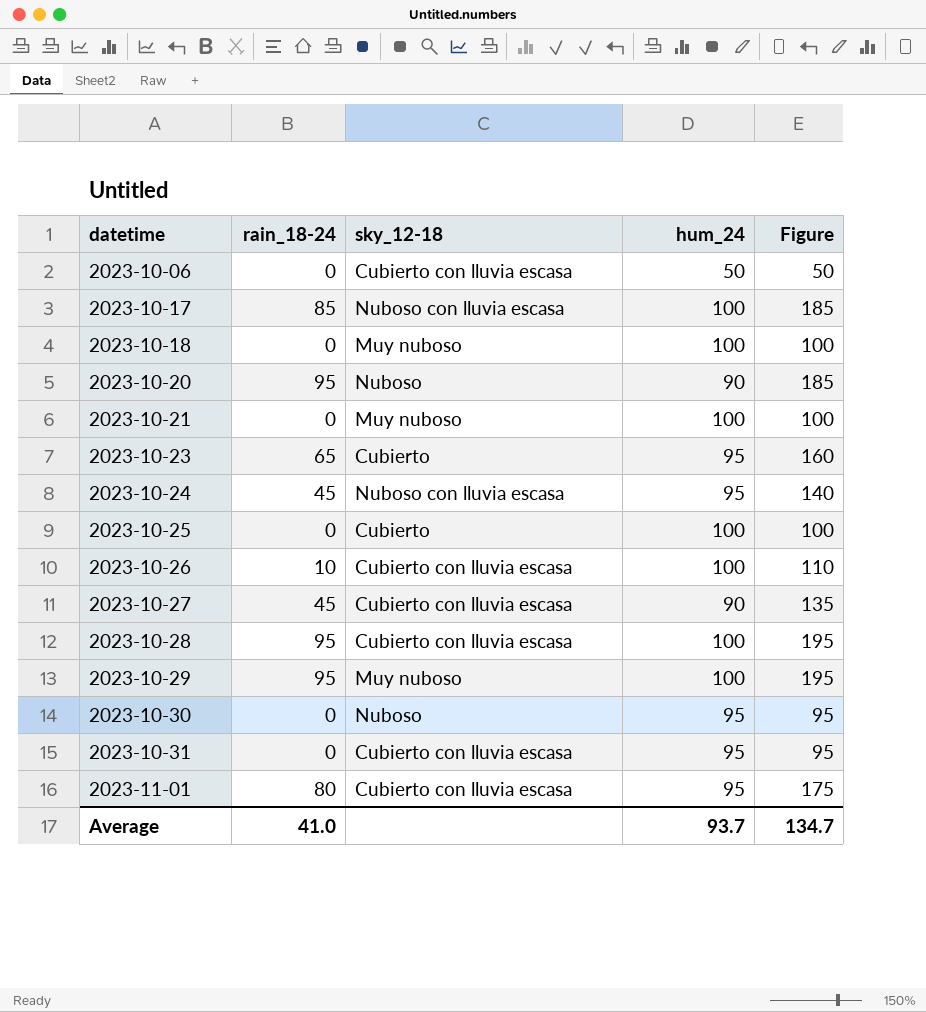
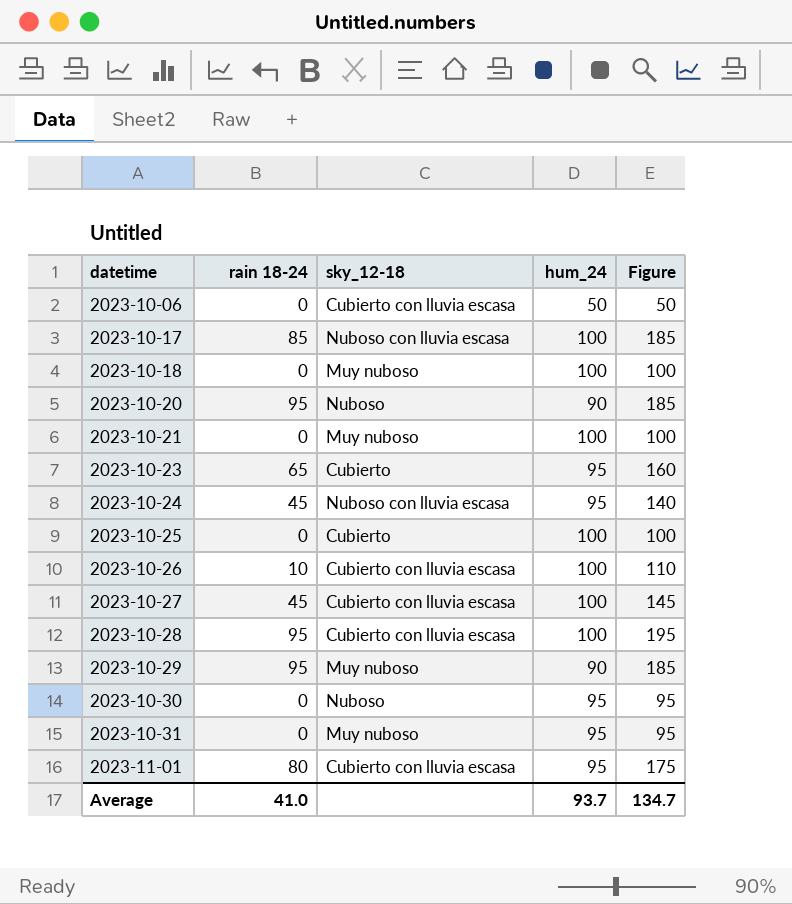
column name: rain_18-24 -> rain 18-24
2023-10-27 | hum_24: 90 -> 100
2023-10-27 | Figure: 135 -> 145
2023-10-29 | hum_24: 100 -> 90
2023-10-29 | Figure: 195 -> 185
2023-10-31 | sky_12-18: Cubierto con lluvia escasa -> Muy nuboso

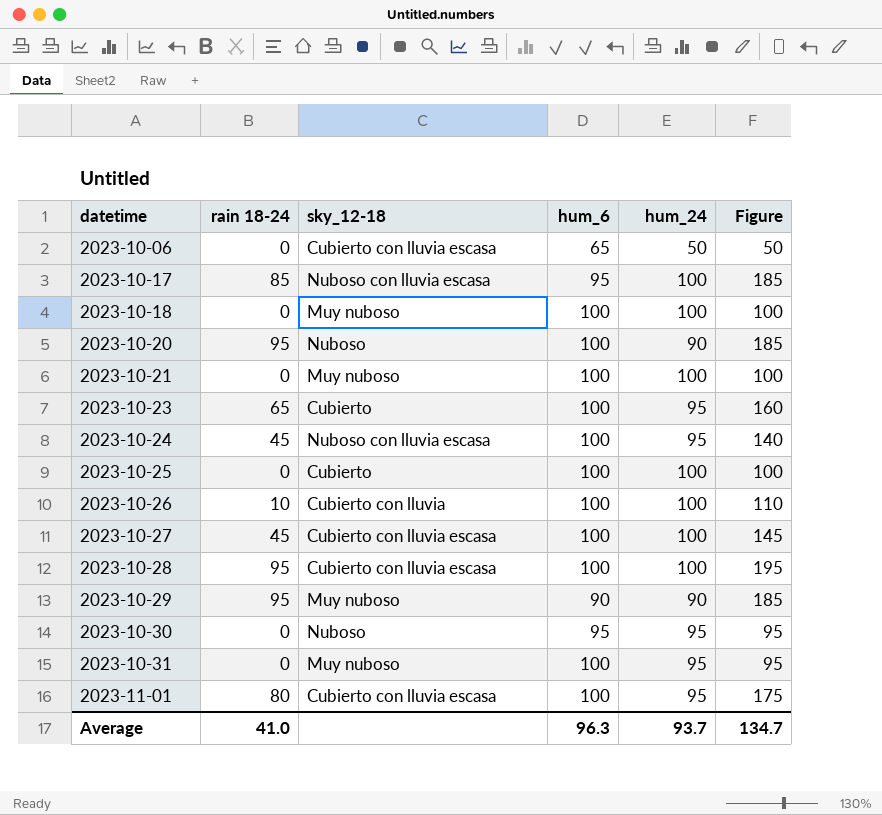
column hum_6 | position: none -> 4
2023-10-26 | sky_12-18: Cubierto con lluvia escasa -> Cubierto con lluvia

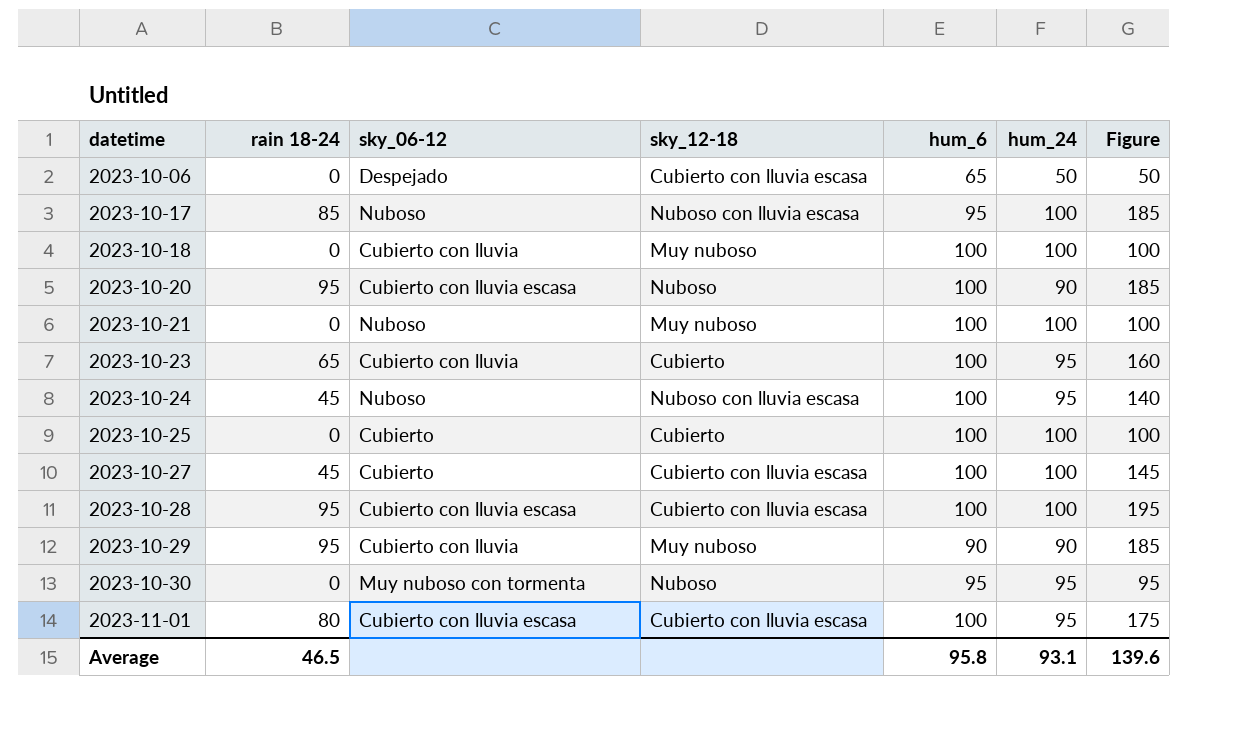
column sky_06-12 | position: none -> 3
row 2023-10-26: 10 | Cubierto con lluvia | 100 | 100 | 110 -> none
row 2023-10-31: 0 | Muy nuboso | 100 | 95 | 95 -> none
Average | rain 18-24: 41.0 -> 46.5
Average | hum_6: 96.3 -> 95.8
Average | hum_24: 93.7 -> 93.1
Average | Figure: 134.7 -> 139.6

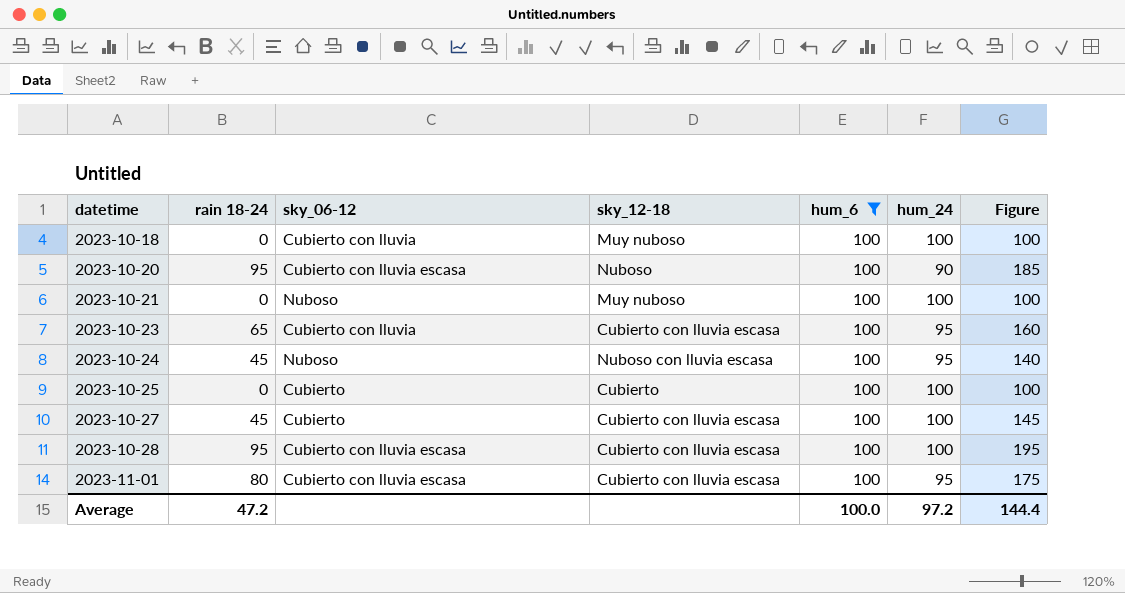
filter: none -> hum_6 = 100
2023-10-23 | sky_12-18: Cubierto -> Cubierto con lluvia escasa
Average | rain 18-24: 46.5 -> 47.2
Average | hum_6: 95.8 -> 100.0
Average | hum_24: 93.1 -> 97.2
Average | Figure: 139.6 -> 144.4

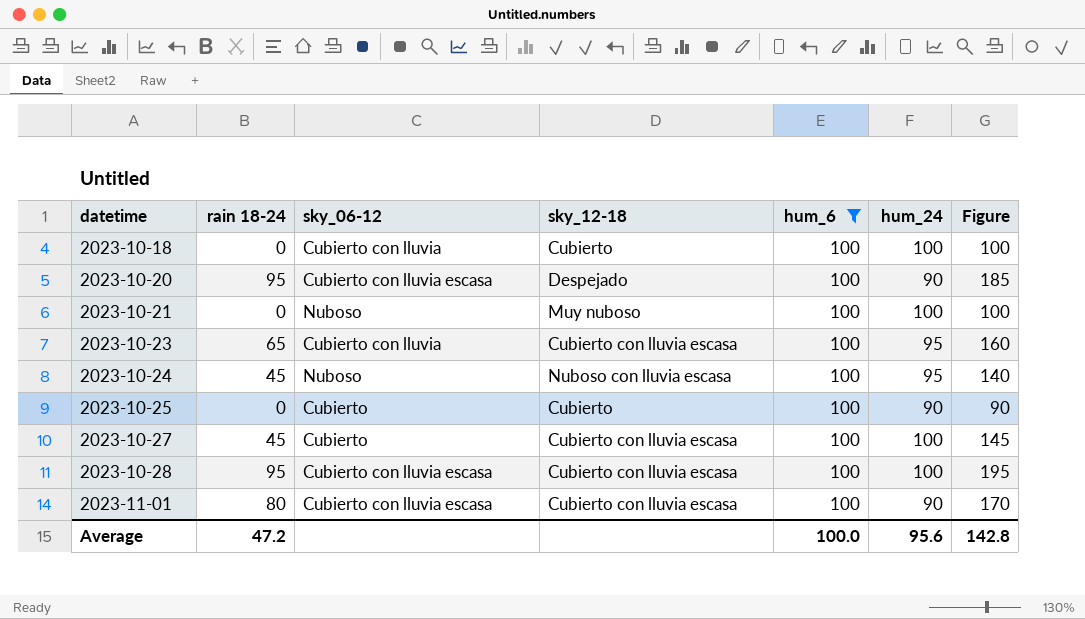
2023-10-18 | sky_12-18: Muy nuboso -> Cubierto
2023-10-20 | sky_12-18: Nuboso -> Despejado
2023-10-25 | hum_24: 100 -> 90
2023-10-25 | Figure: 100 -> 90
2023-11-01 | hum_24: 95 -> 90
2023-11-01 | Figure: 175 -> 170
Average | hum_24: 97.2 -> 95.6
Average | Figure: 144.4 -> 142.8

